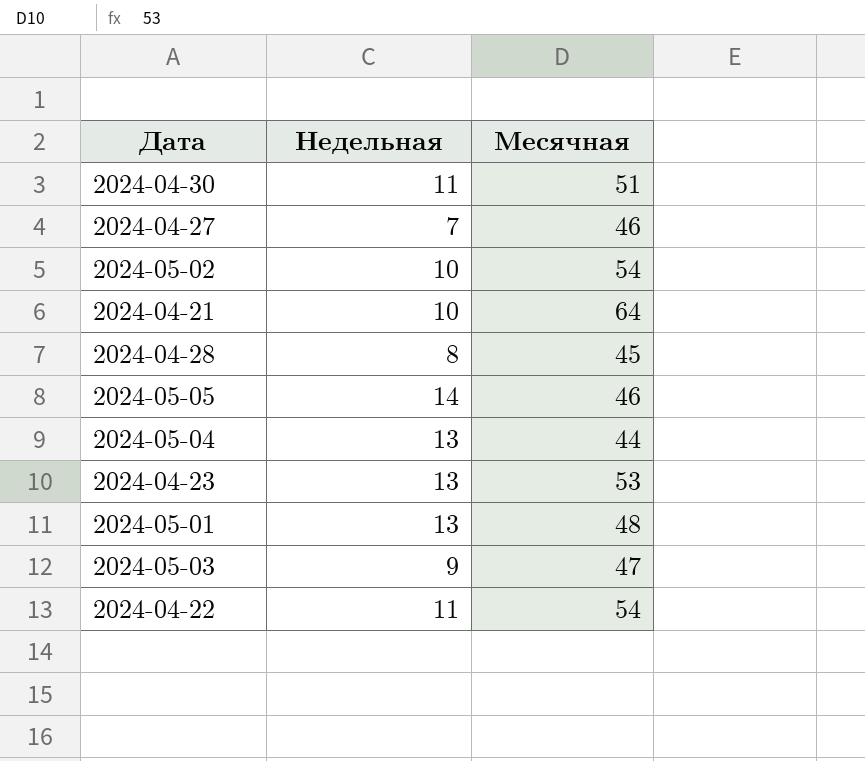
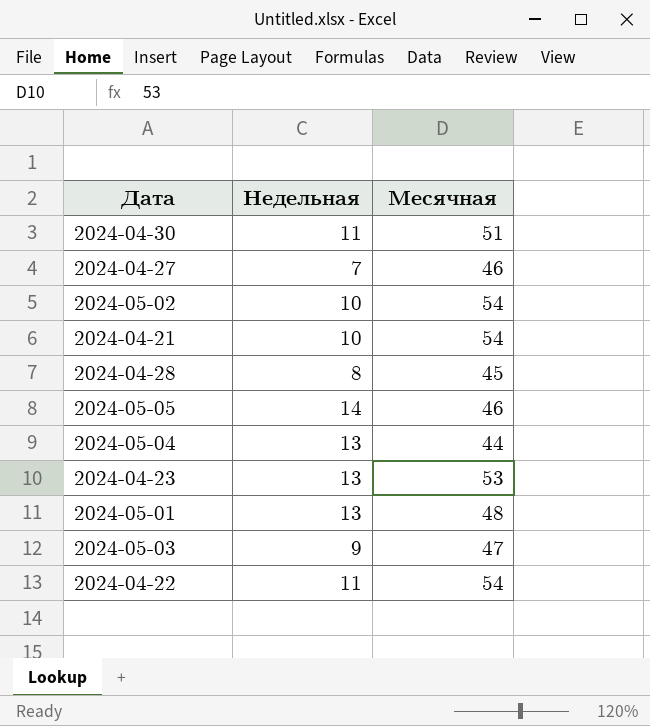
2024-04-21 | Месячная: 64 -> 54

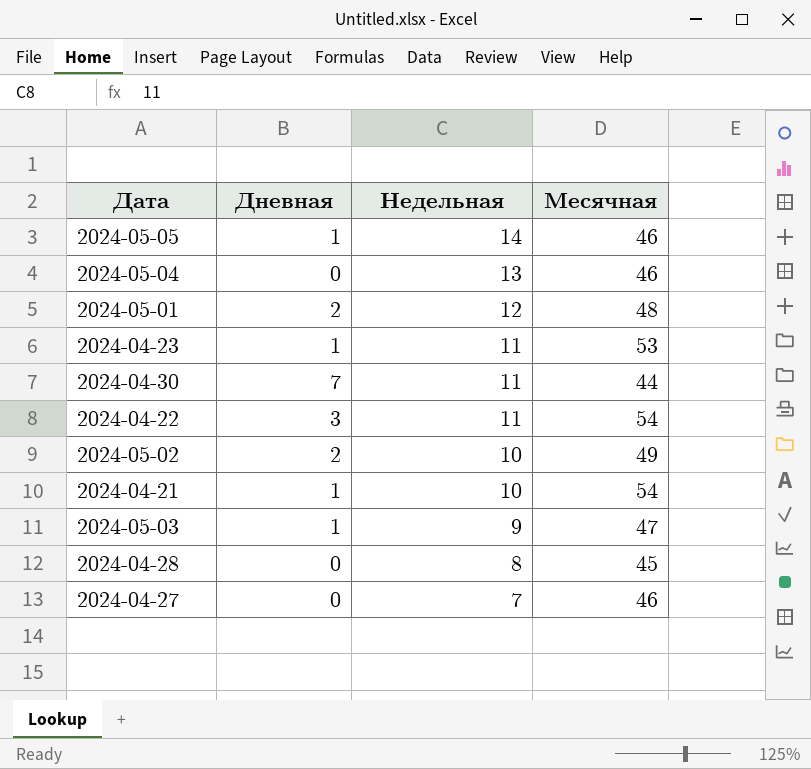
row order: none -> Недельная descending
column Дневная | position: none -> 2
2024-05-04 | Месячная: 44 -> 46
2024-05-01 | Недельная: 13 -> 12
2024-04-23 | Недельная: 13 -> 11
2024-04-30 | Месячная: 51 -> 44
2024-05-02 | Месячная: 54 -> 49

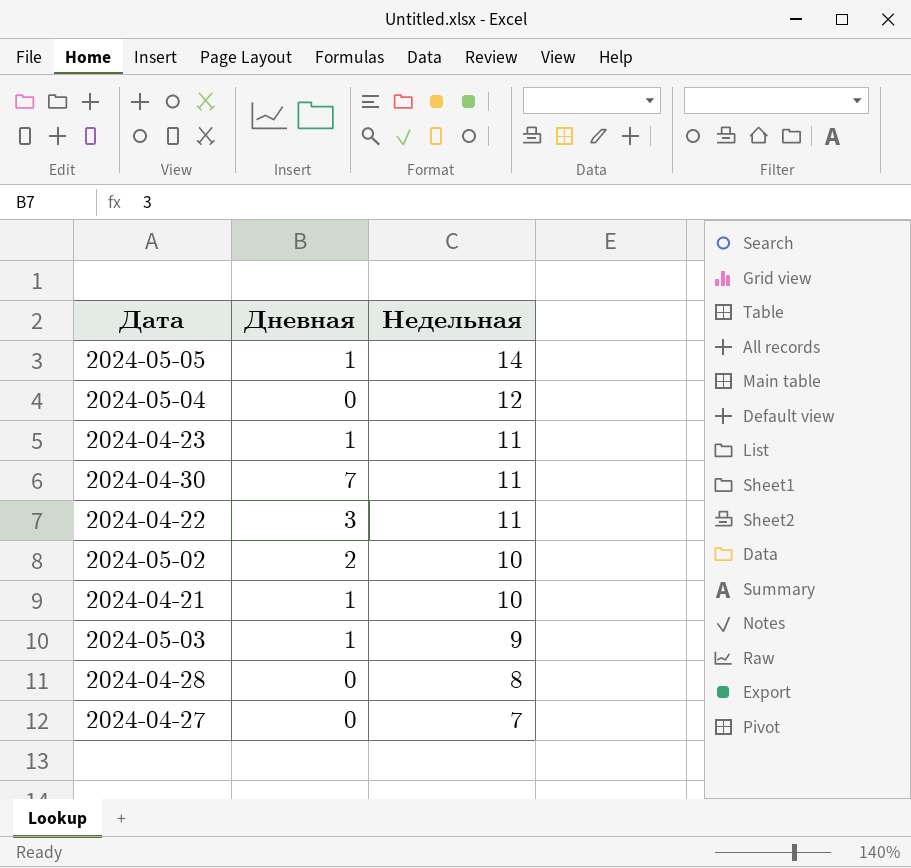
column Месячная | position: 4 -> none
row 2024-05-01: 2 | 12 | 48 -> none
2024-05-04 | Недельная: 13 -> 12

